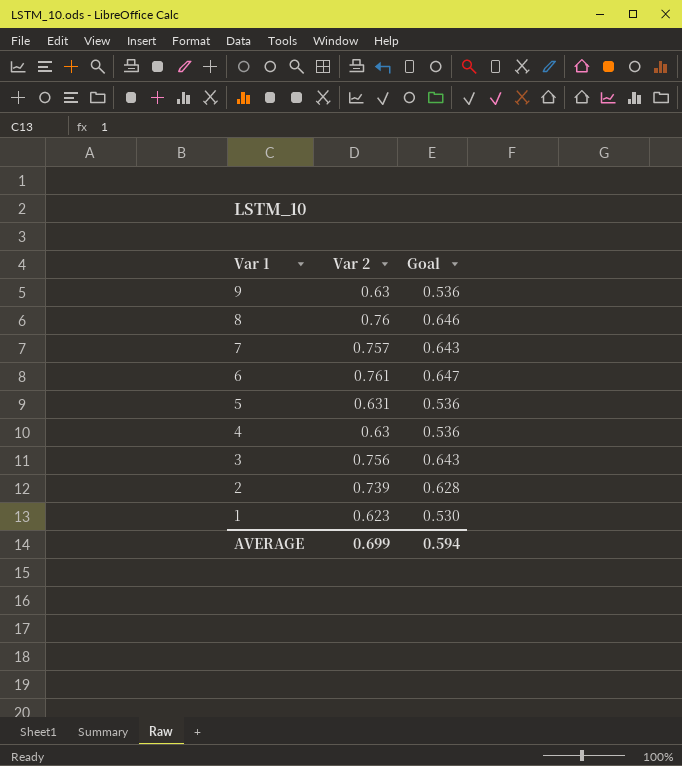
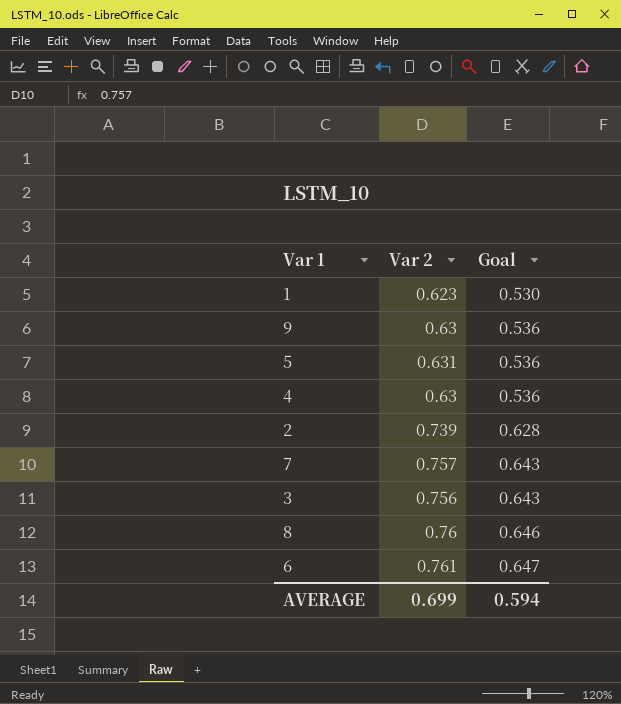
row order: Var 1 descending -> Goal ascending

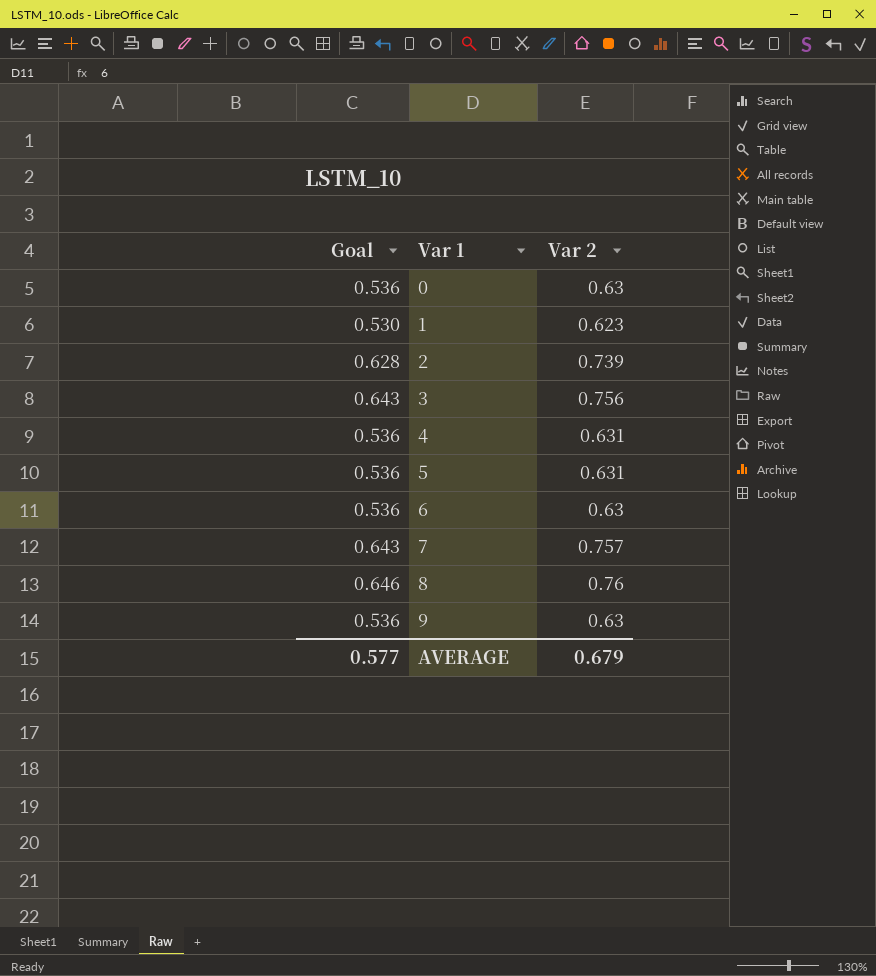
row order: Goal ascending -> Var 1 ascending
column Goal | position: 3 -> 1
row 0: none -> 0.536 | 0.63
4 | Var 2: 0.63 -> 0.631
6 | Goal: 0.647 -> 0.536
6 | Var 2: 0.761 -> 0.63
AVERAGE | Goal: 0.594 -> 0.577
AVERAGE | Var 2: 0.699 -> 0.679

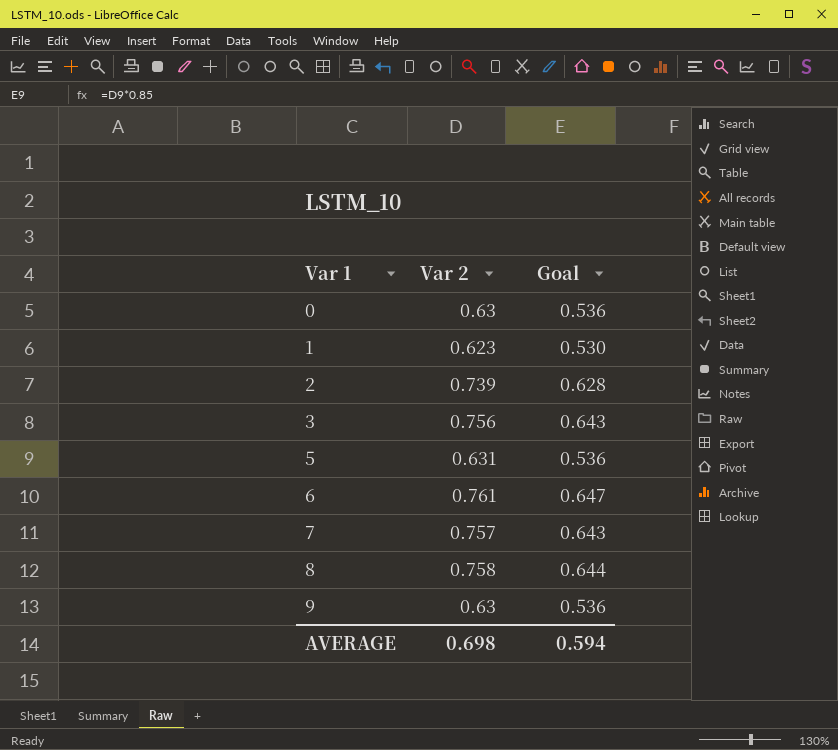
column Goal | position: 1 -> 3
row 4: 0.536 | 0.631 -> none
6 | Var 2: 0.63 -> 0.761
6 | Goal: 0.536 -> 0.647
8 | Var 2: 0.76 -> 0.758
8 | Goal: 0.646 -> 0.644
AVERAGE | Var 2: 0.679 -> 0.698
AVERAGE | Goal: 0.577 -> 0.594

